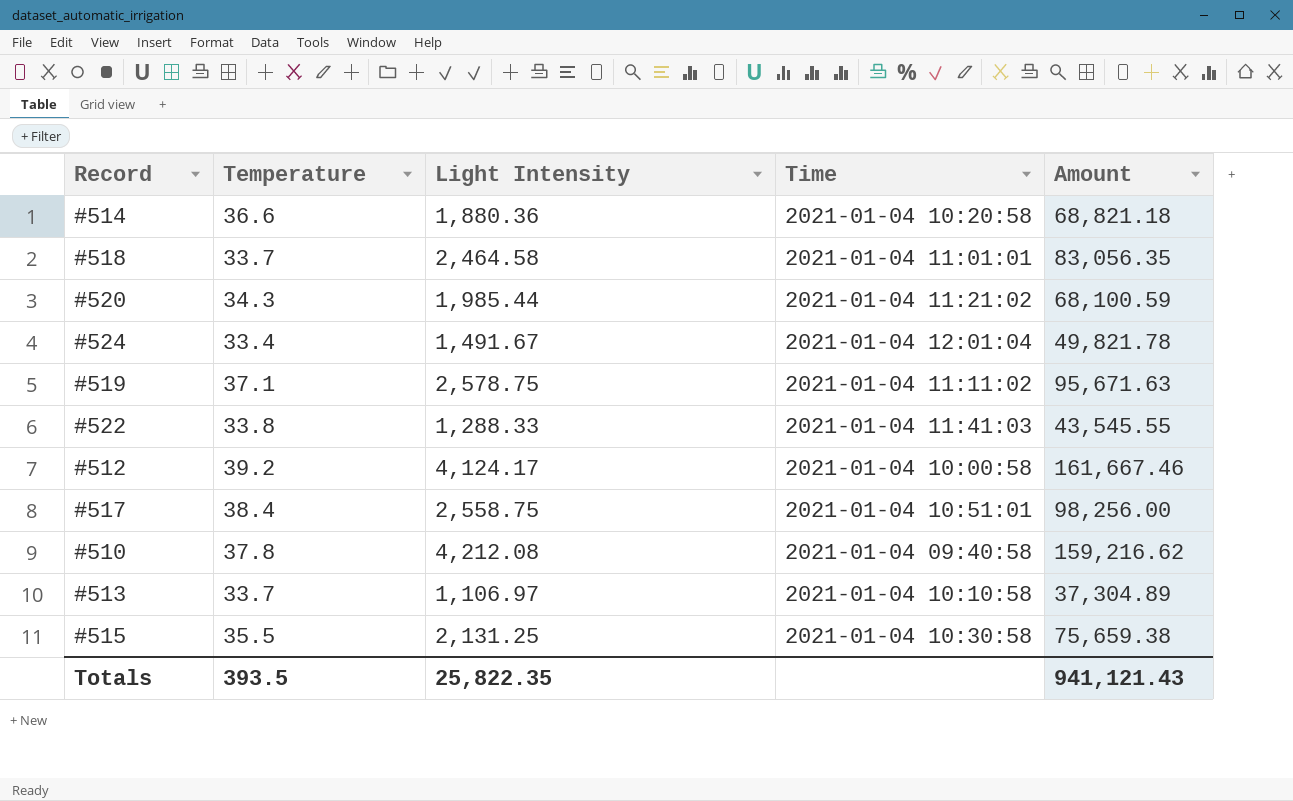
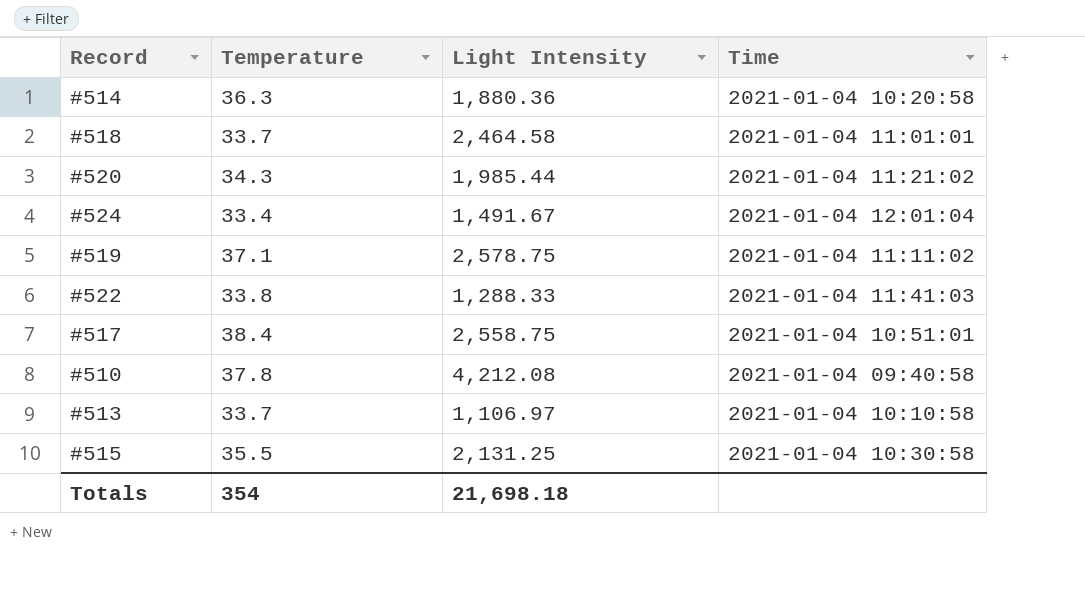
column Amount | formula: [Temperature] * [Light Intensity] -> none
row #512: 39.2 | 4,124.17 | 2021-01-04 10:00:58 | 161,667.46 -> none
#514 | Temperature: 36.6 -> 36.3
Totals | Temperature: 393.5 -> 354
Totals | Light Intensity: 25,822.35 -> 21,698.18

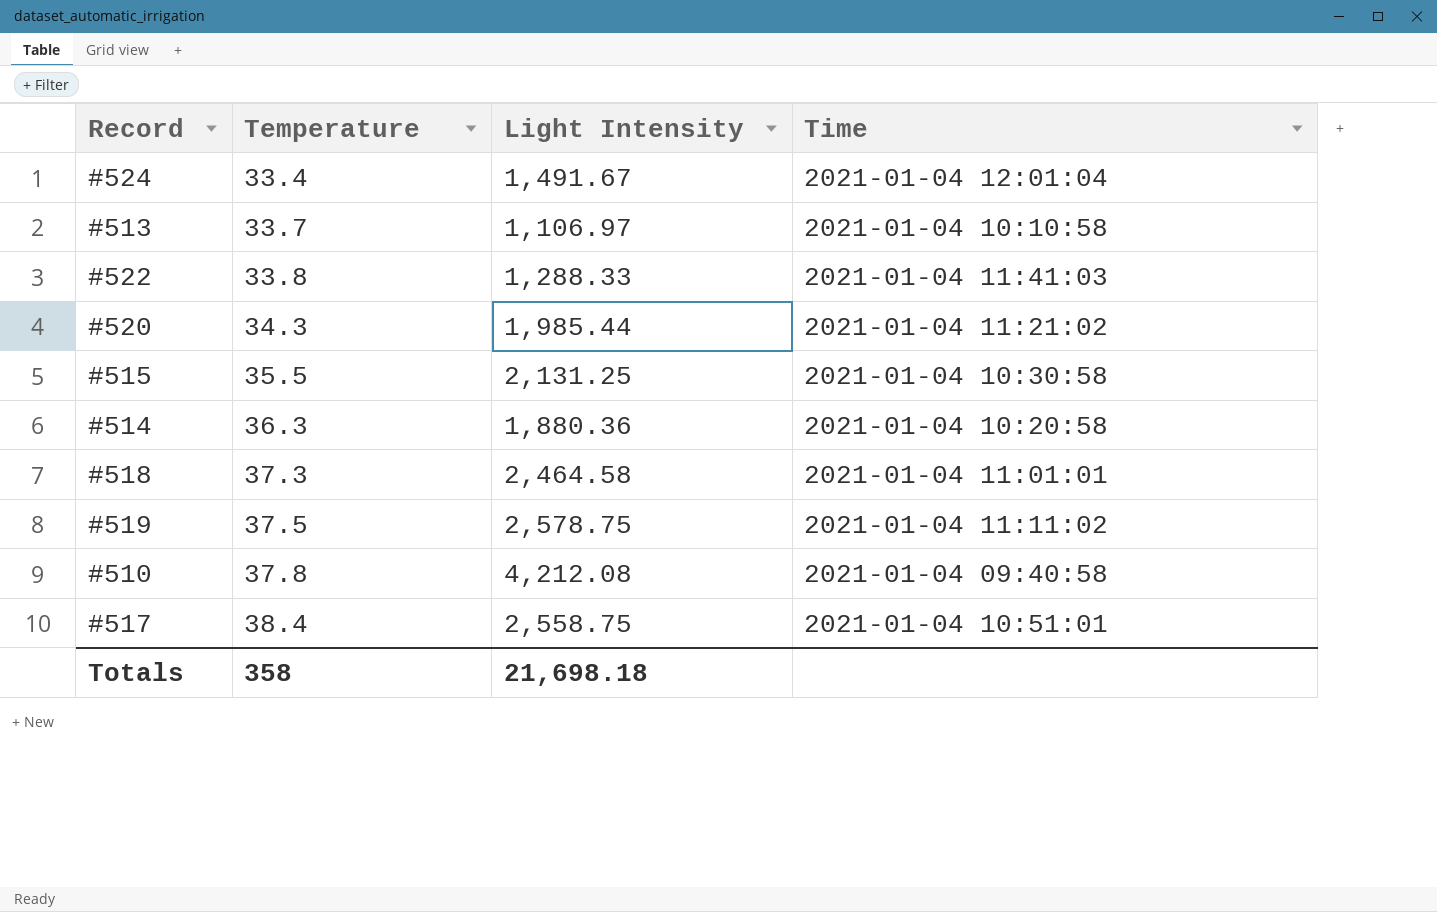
row order: none -> Temperature ascending
#518 | Temperature: 33.7 -> 37.3
#519 | Temperature: 37.1 -> 37.5
Totals | Temperature: 354 -> 358

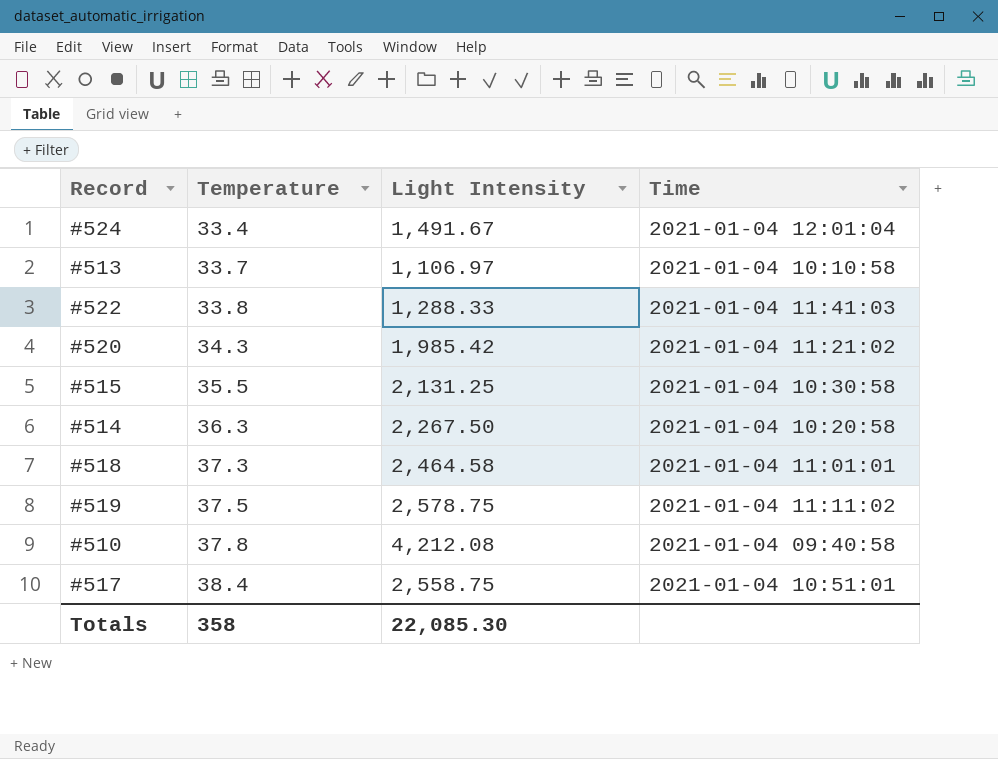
#520 | Light Intensity: 1,985.44 -> 1,985.42
#514 | Light Intensity: 1,880.36 -> 2,267.50
Totals | Light Intensity: 21,698.18 -> 22,085.30

